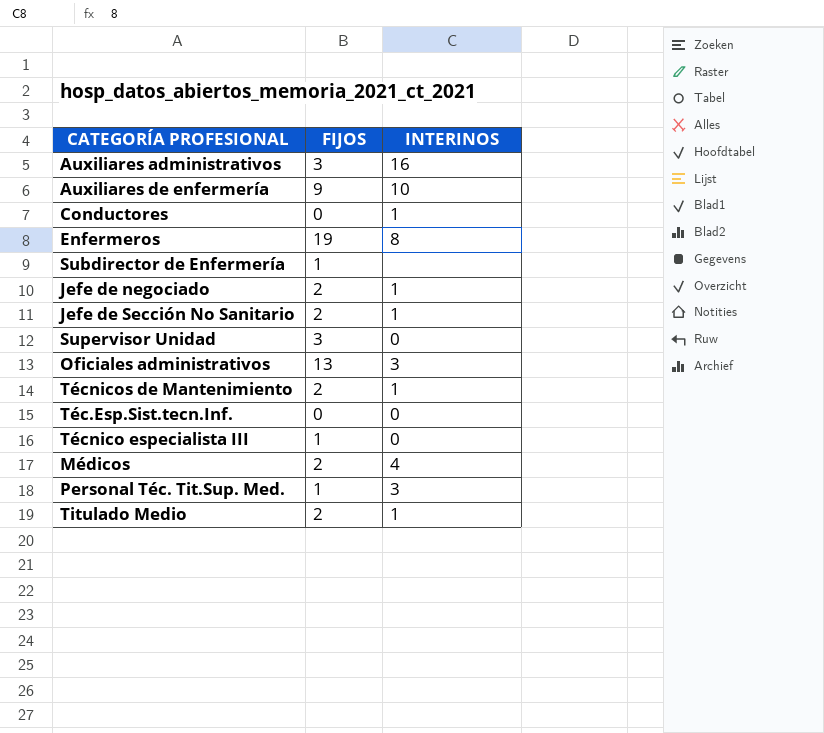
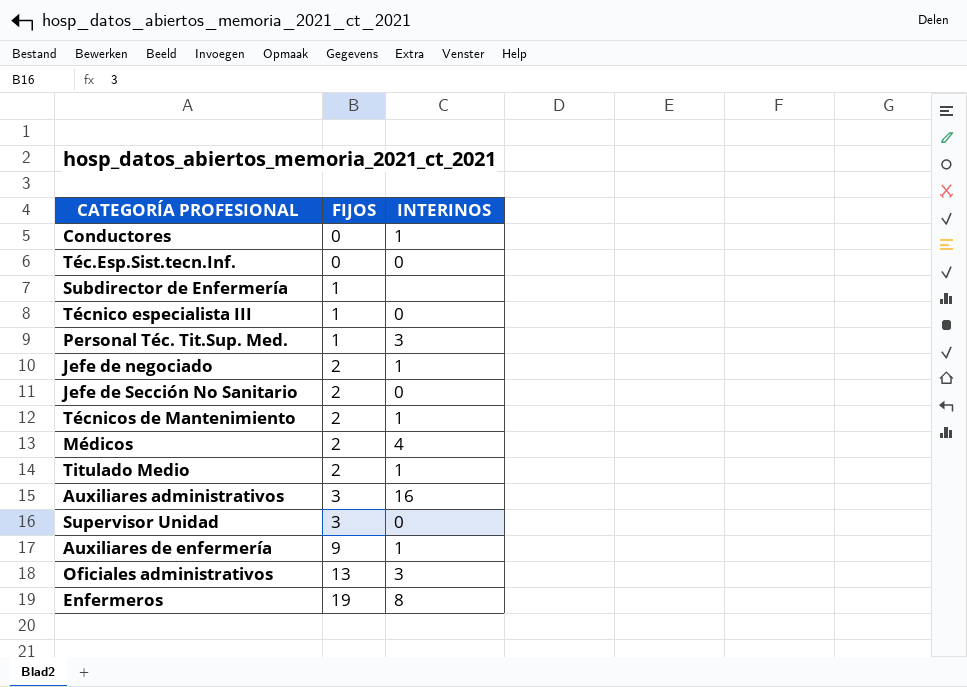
row order: none -> FIJOS ascending
Jefe de Sección No Sanitario | INTERINOS: 1 -> 0
Auxiliares de enfermería | INTERINOS: 10 -> 1

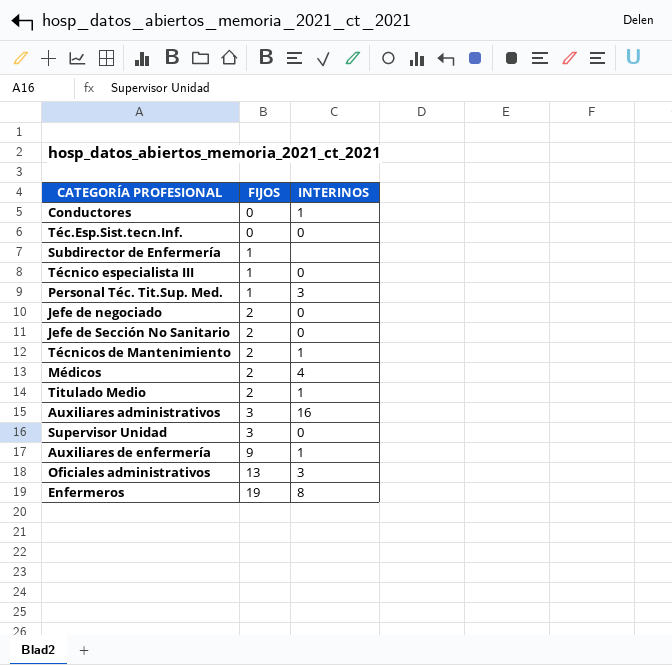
Jefe de negociado | INTERINOS: 1 -> 0

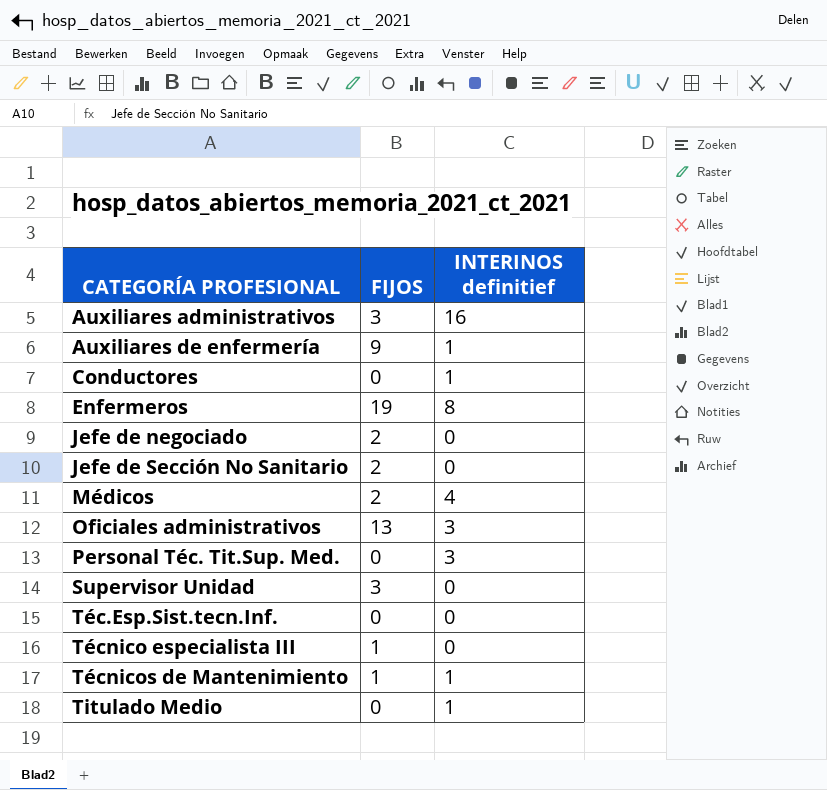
row order: FIJOS ascending -> CATEGORÍA PROFESIONAL ascending
column name: INTERINOS -> INTERINOS definitief
row Subdirector de Enfermería: 1 | none -> none
Personal Téc. Tit.Sup. Med. | FIJOS: 1 -> 0
Técnicos de Mantenimiento | FIJOS: 2 -> 1
Titulado Medio | FIJOS: 2 -> 0

